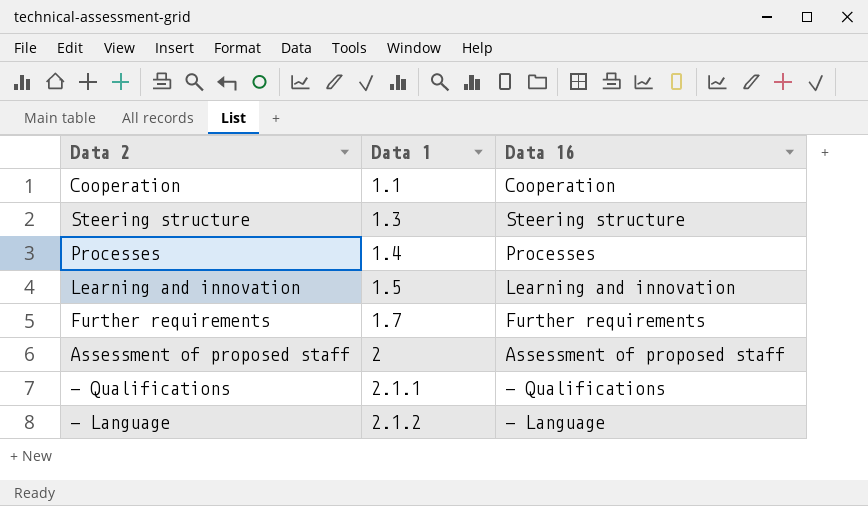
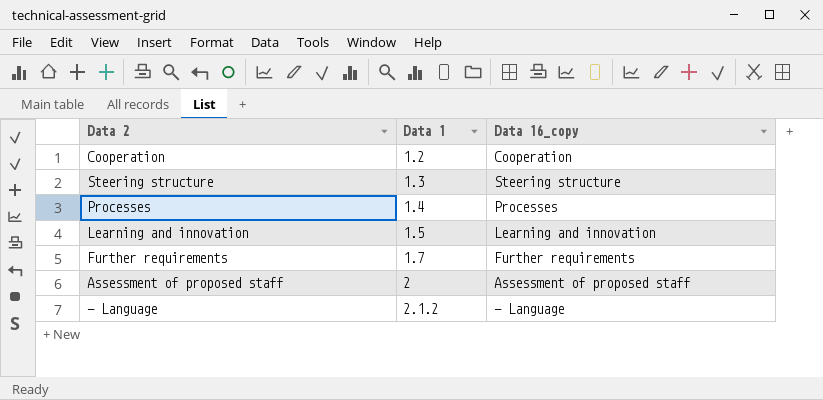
column name: Data 16 -> Data 16_copy
row - Qualifications: 2.1.1 | - Qualifications -> none
Cooperation | Data 1: 1.1 -> 1.2

